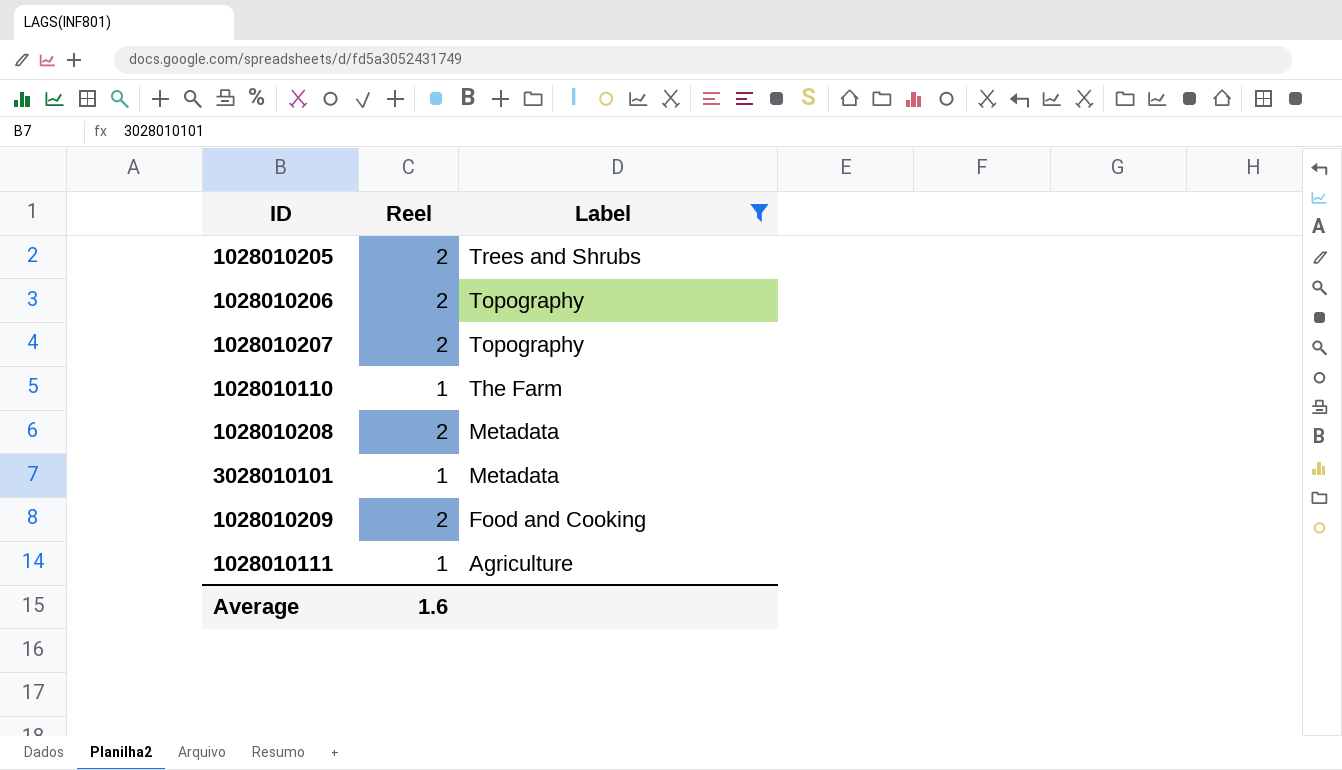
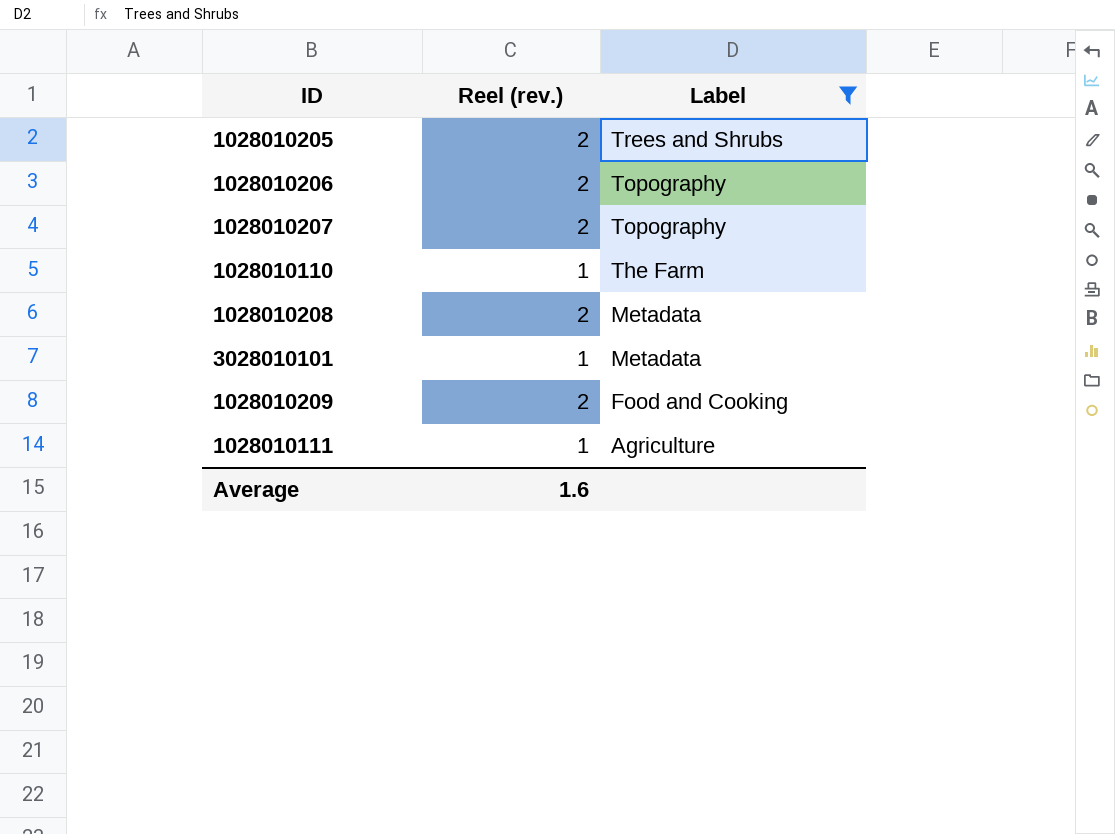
column name: Reel -> Reel (rev.)

